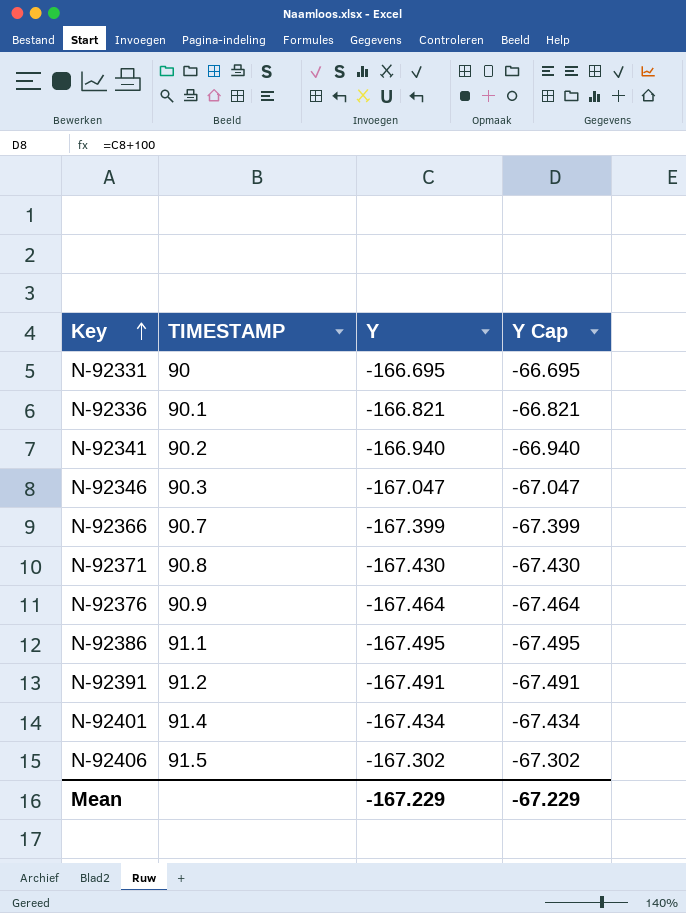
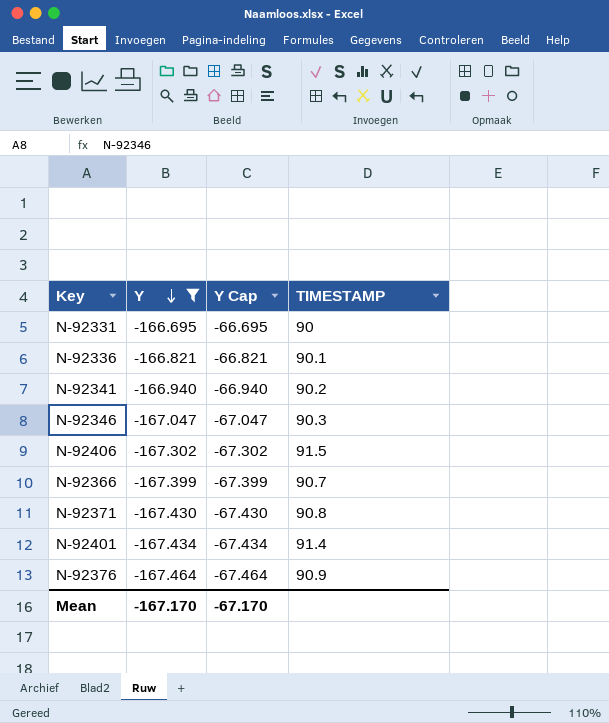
filter: none -> Y >= -167.464
row order: Key ascending -> Y descending
column TIMESTAMP | position: 2 -> 4
Mean | Y: -167.229 -> -167.170
Mean | Y Cap: -67.229 -> -67.170

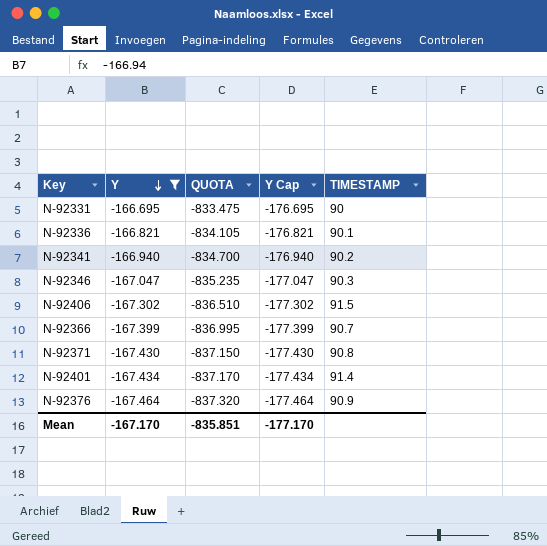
column QUOTA | formula: none -> [Y] * 5
column Y Cap | formula: [Y] + 100 -> [Y] - 10
Mean | Y Cap: -67.170 -> -177.170

